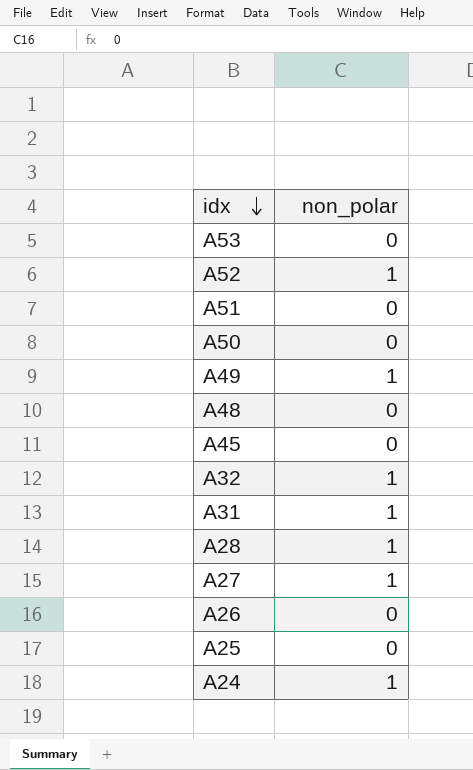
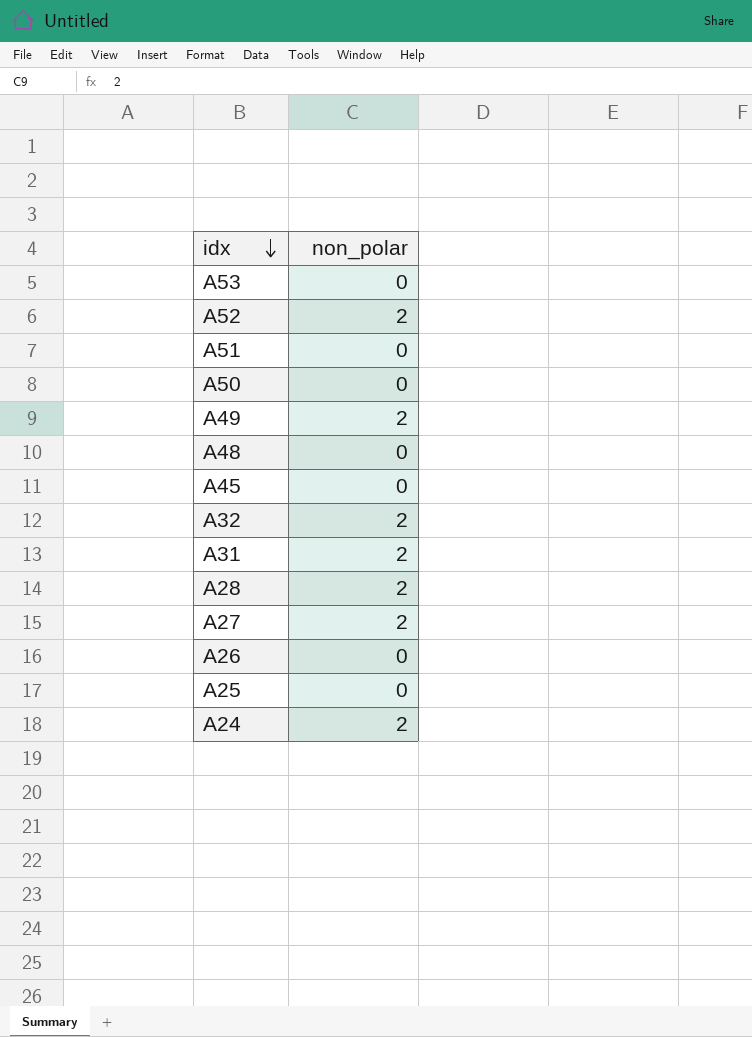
A52 | non_polar: 1 -> 2
A49 | non_polar: 1 -> 2
A32 | non_polar: 1 -> 2
A31 | non_polar: 1 -> 2
A28 | non_polar: 1 -> 2
A27 | non_polar: 1 -> 2
A24 | non_polar: 1 -> 2

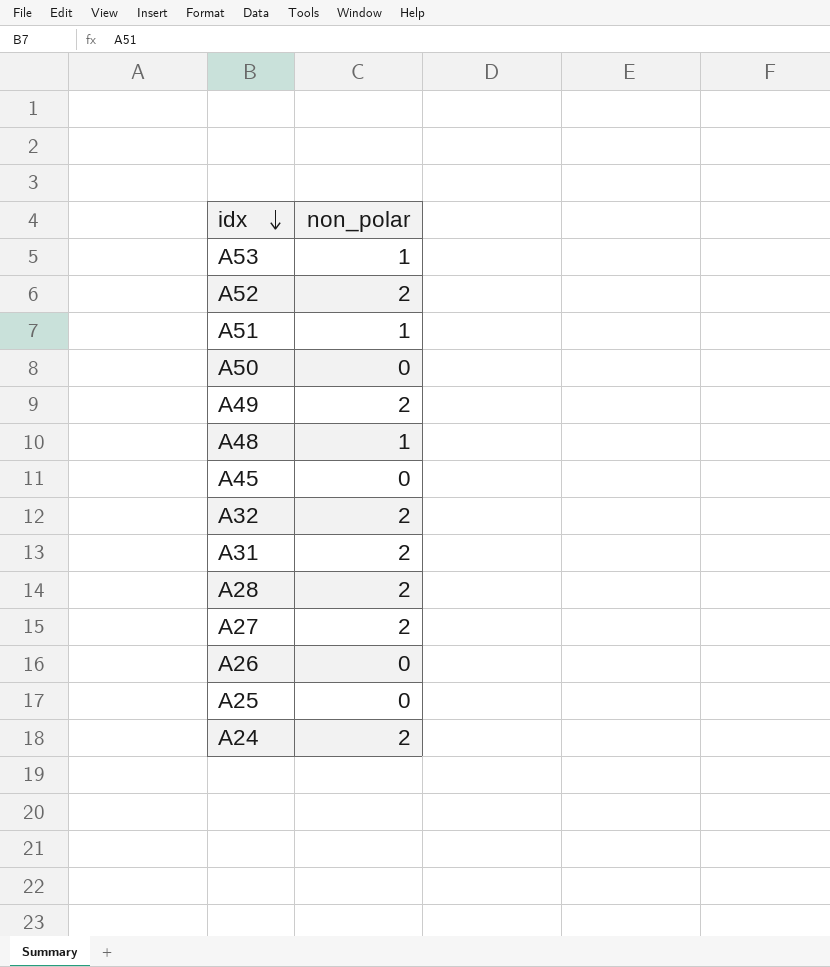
A53 | non_polar: 0 -> 1
A51 | non_polar: 0 -> 1
A48 | non_polar: 0 -> 1

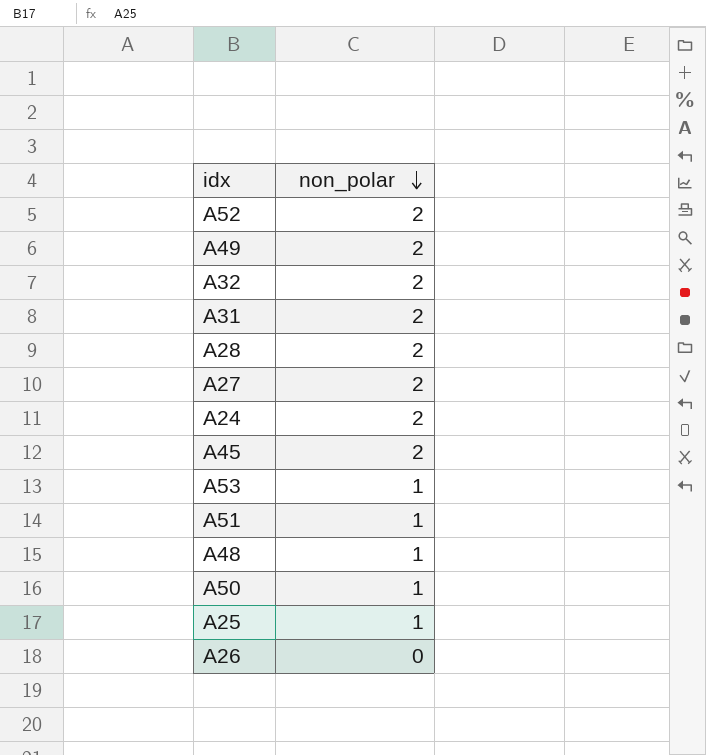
row order: idx descending -> non_polar descending
A45 | non_polar: 0 -> 2
A50 | non_polar: 0 -> 1
A25 | non_polar: 0 -> 1

